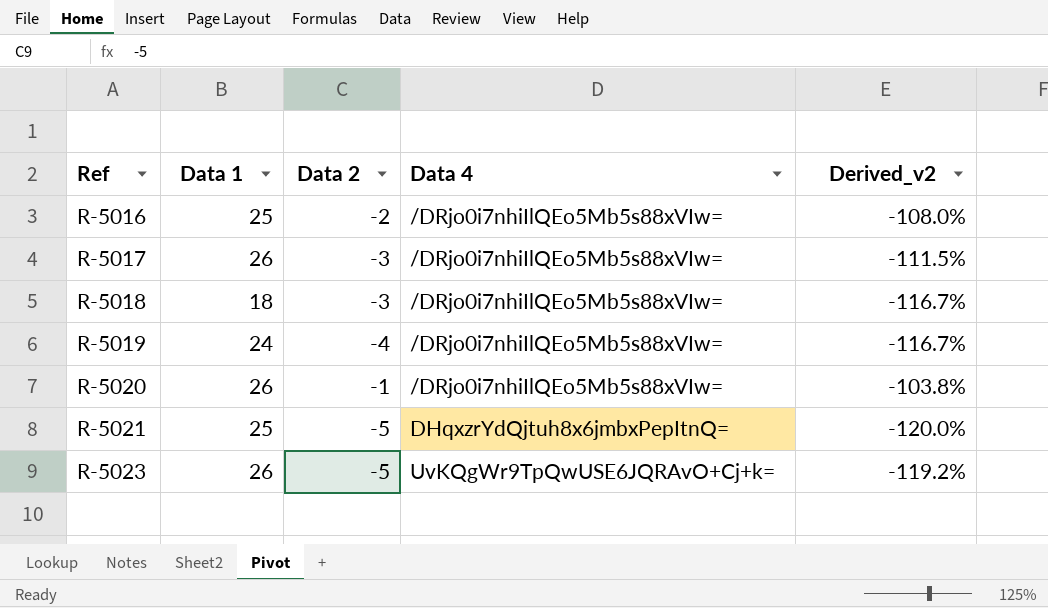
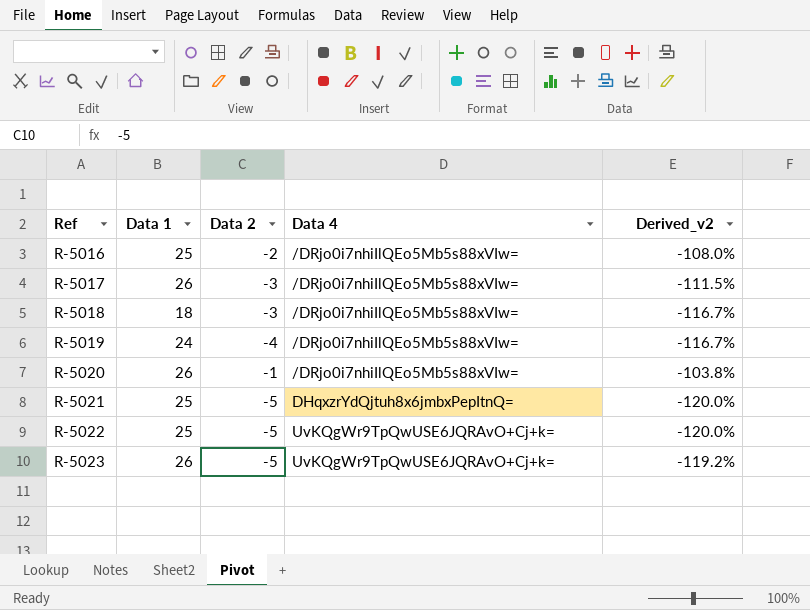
row R-5022: none -> 25 | -5 | UvKQgWr9TpQwUSE6JQRAvO+Cj+k= | -120.0%

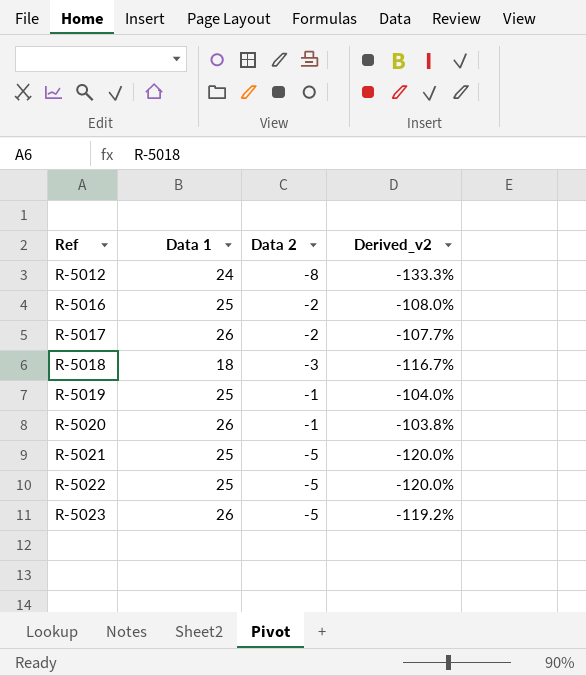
column Data 4 | position: 4 -> none
row R-5012: none -> 24 | -8 | -133.3%
R-5017 | Data 2: -3 -> -2
R-5017 | Derived_v2: -111.5% -> -107.7%
R-5019 | Data 1: 24 -> 25
R-5019 | Data 2: -4 -> -1
R-5019 | Derived_v2: -116.7% -> -104.0%

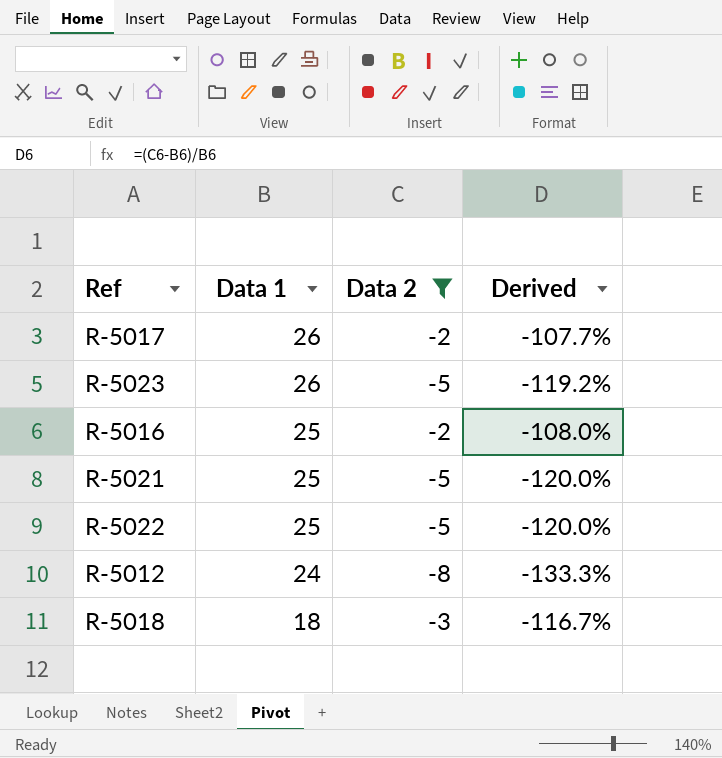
filter: none -> Data 2 != -1
row order: Ref ascending -> Data 1 descending
column name: Derived_v2 -> Derived

